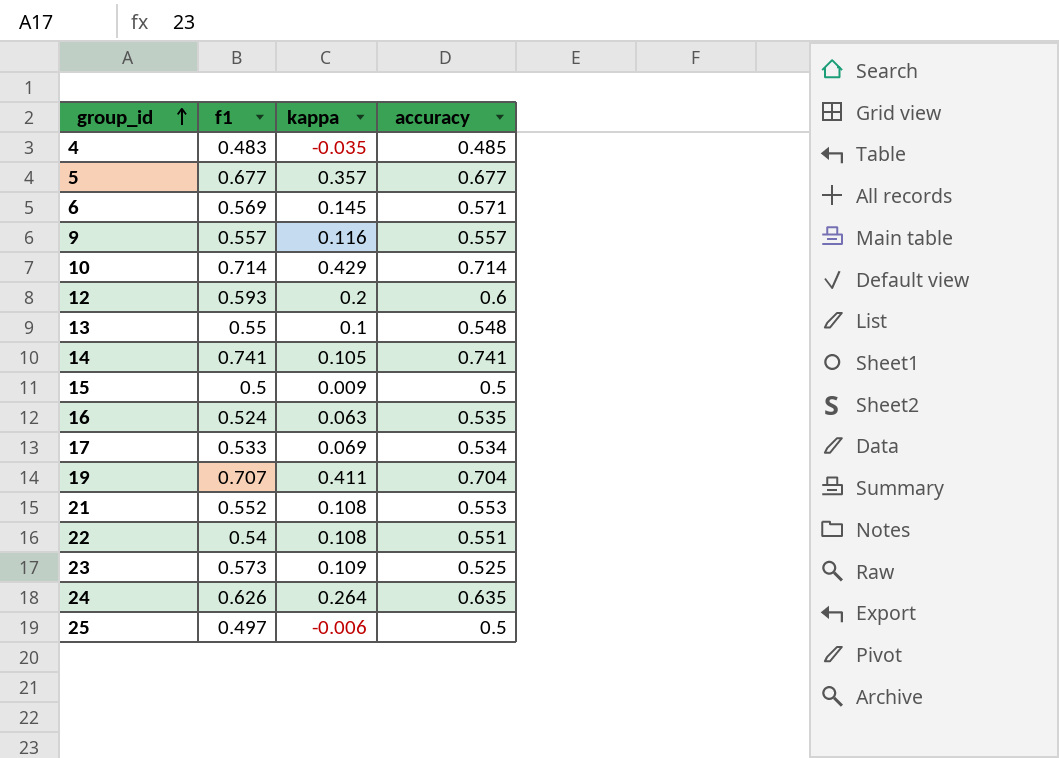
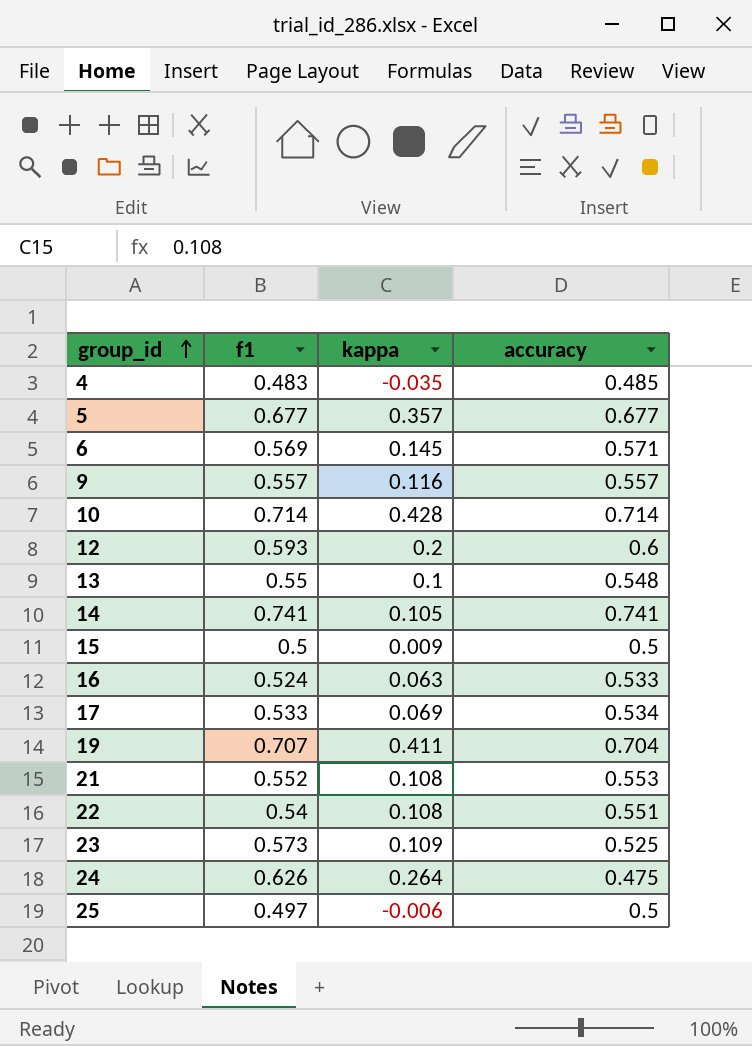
10 | kappa: 0.429 -> 0.428
16 | accuracy: 0.535 -> 0.533
24 | accuracy: 0.635 -> 0.475

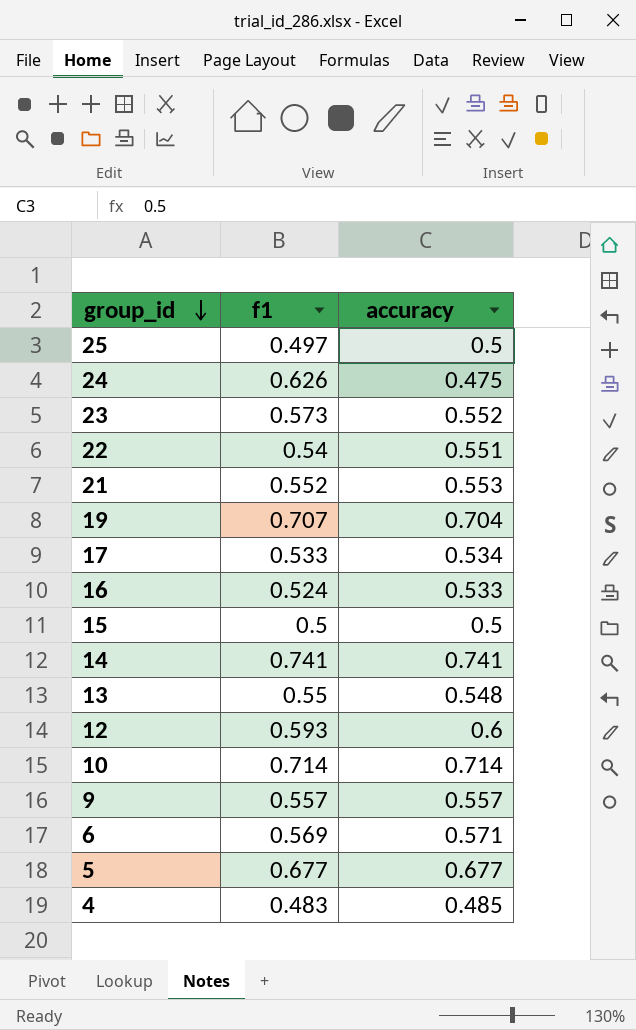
row order: group_id ascending -> group_id descending
column kappa | position: 3 -> none
23 | accuracy: 0.525 -> 0.552

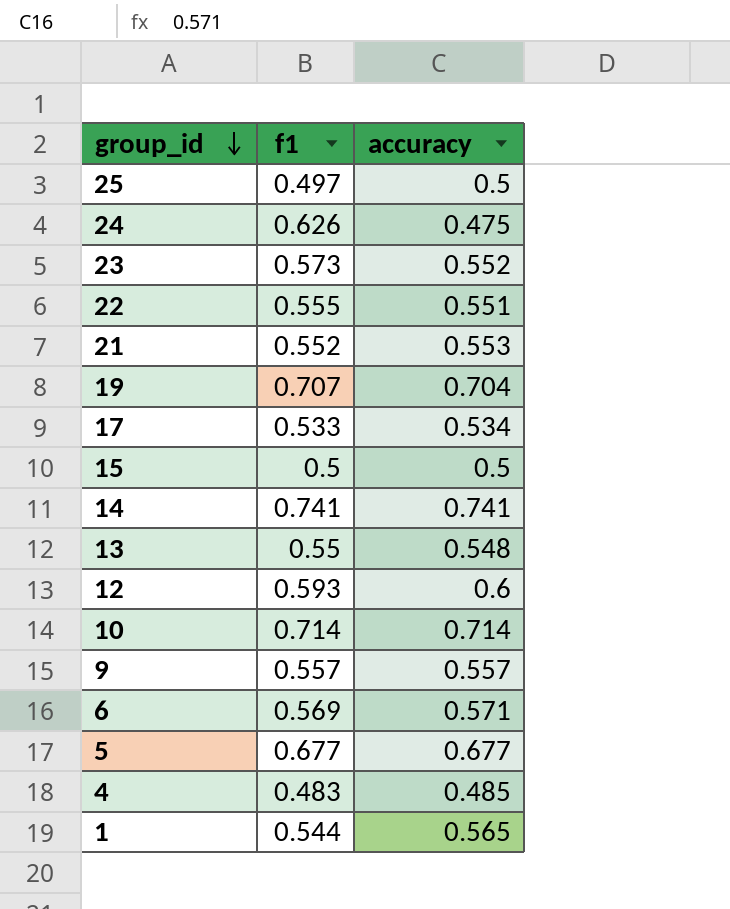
row 16: 0.524 | 0.533 -> none
22 | f1: 0.54 -> 0.555
row 1: none -> 0.544 | 0.565

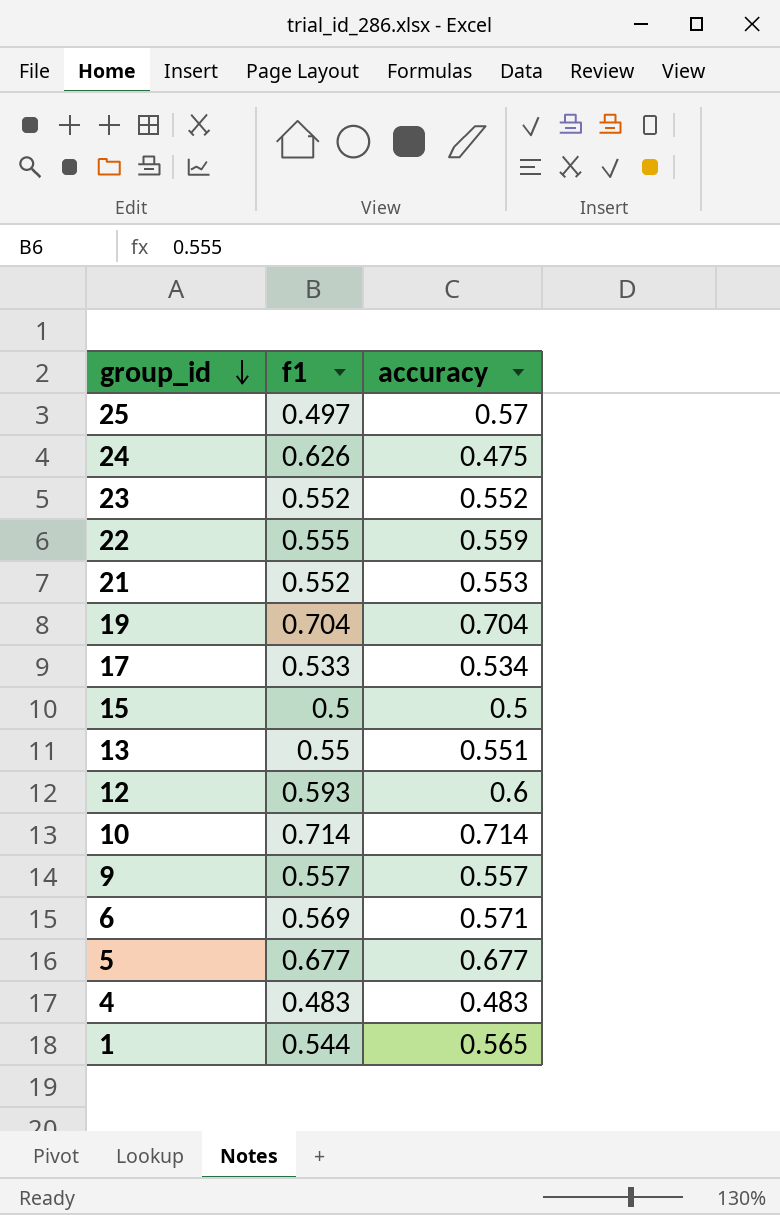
row 14: 0.741 | 0.741 -> none
25 | accuracy: 0.5 -> 0.57
23 | f1: 0.573 -> 0.552
22 | accuracy: 0.551 -> 0.559
19 | f1: 0.707 -> 0.704
13 | accuracy: 0.548 -> 0.551
4 | accuracy: 0.485 -> 0.483

